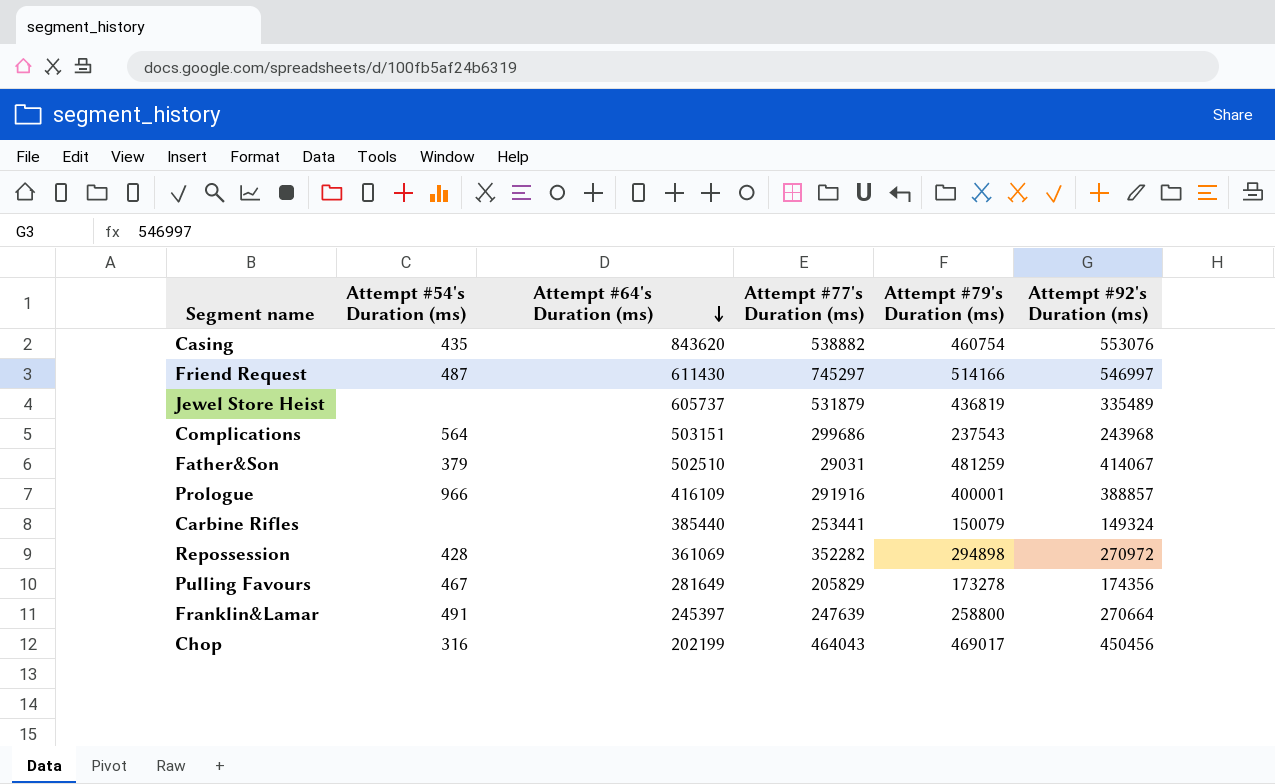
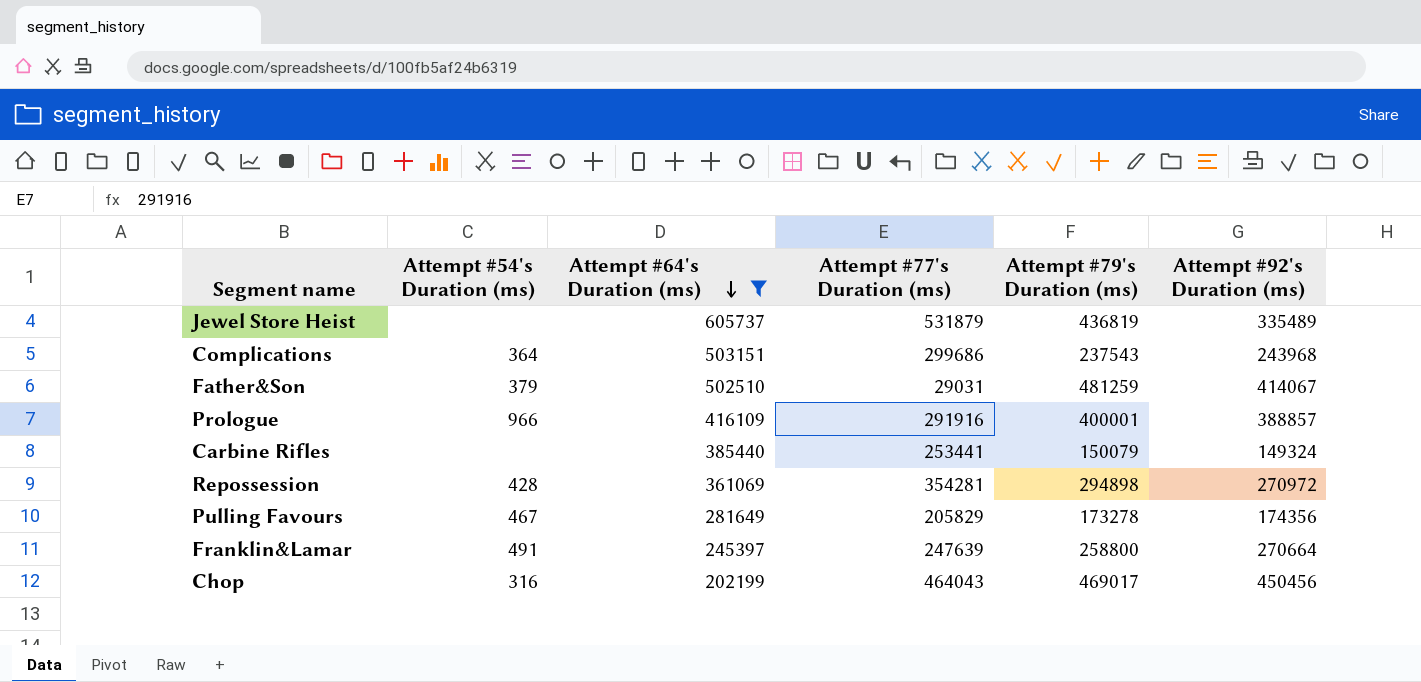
filter: none -> Attempt #64's Duration (ms) <= 605737
Complications | Attempt #54's Duration (ms): 564 -> 364
Repossession | Attempt #77's Duration (ms): 352282 -> 354281

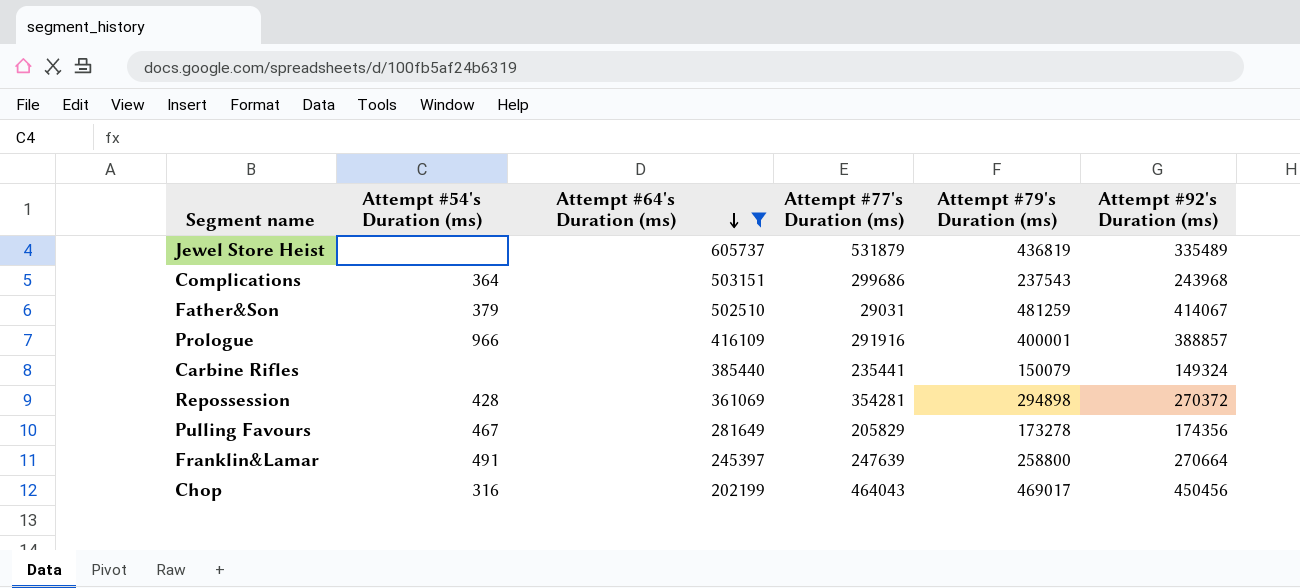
Carbine Rifles | Attempt #77's Duration (ms): 253441 -> 235441
Repossession | Attempt #92's Duration (ms): 270972 -> 270372

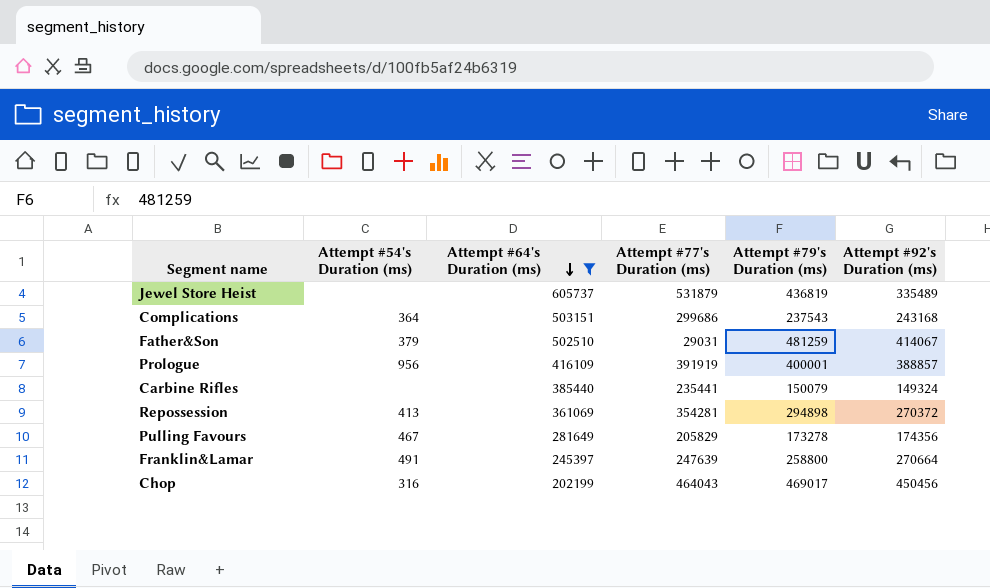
Complications | Attempt #92's Duration (ms): 243968 -> 243168
Prologue | Attempt #54's Duration (ms): 966 -> 956
Prologue | Attempt #77's Duration (ms): 291916 -> 391919
Repossession | Attempt #54's Duration (ms): 428 -> 413

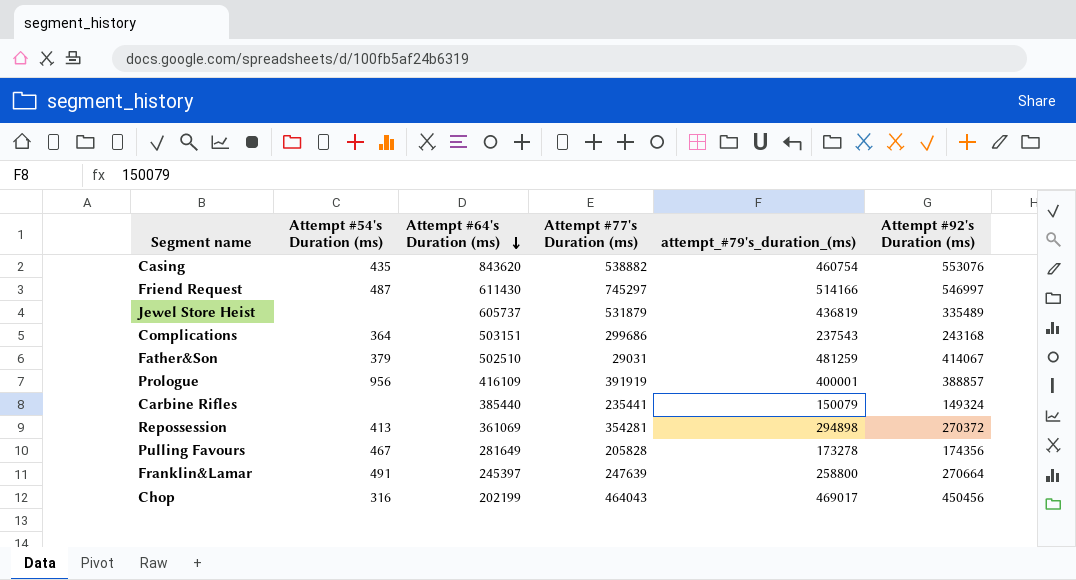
filter: Attempt #64's Duration (ms) <= 605737 -> none
column name: Attempt #79's Duration (ms) -> attempt_#79's_duration_(ms)
Pulling Favours | Attempt #77's Duration (ms): 205829 -> 205828

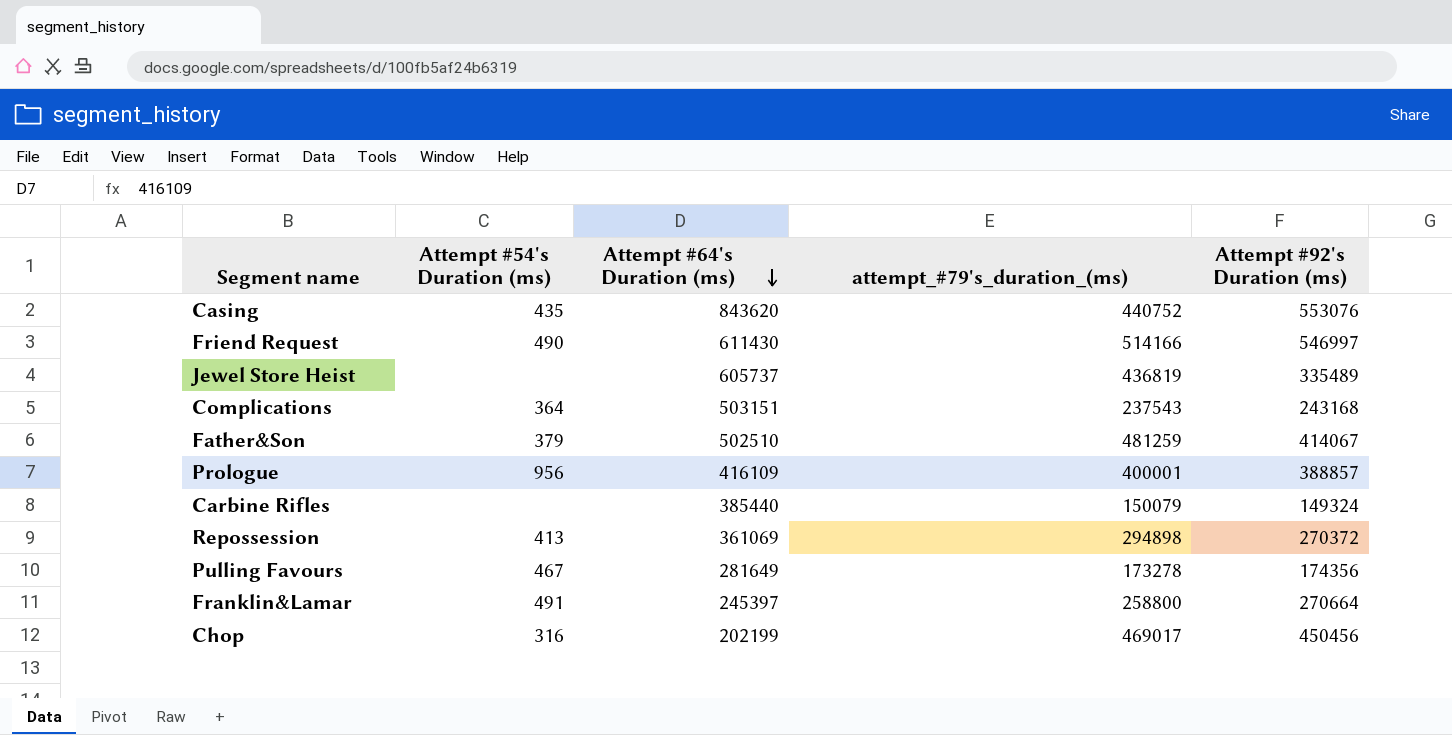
column Attempt #77's Duration (ms) | position: 4 -> none
Casing | attempt_#79's_duration_(ms): 460754 -> 440752
Friend Request | Attempt #54's Duration (ms): 487 -> 490

